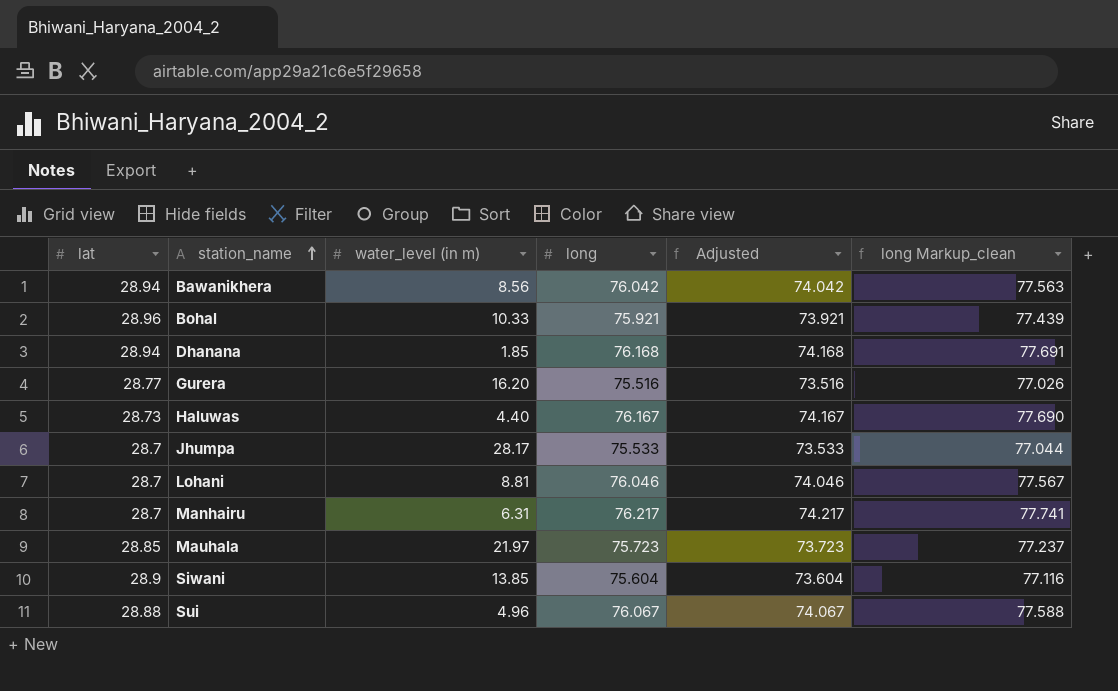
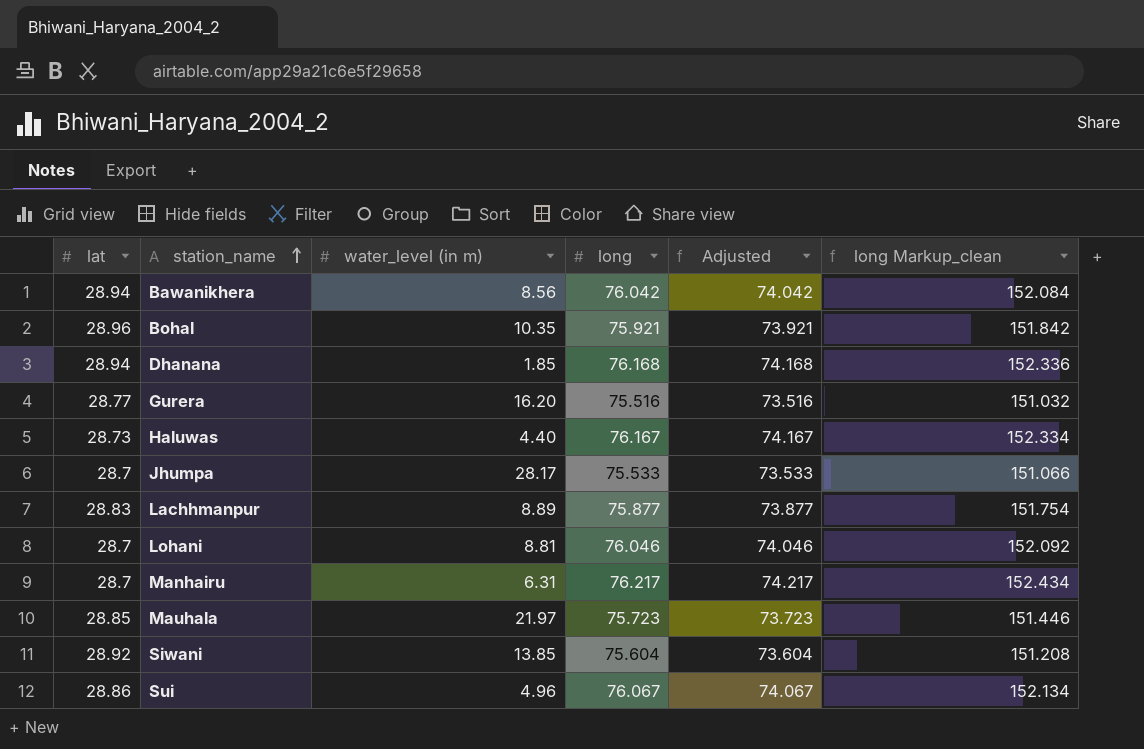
column long Markup_clean | formula: [long] * 1.02 -> [long] * 2
Bohal | water_level (in m): 10.33 -> 10.35
row Lachhmanpur: none -> 28.83 | 8.89 | 75.877 | 73.877 | 151.754
Siwani | lat: 28.9 -> 28.92
Sui | lat: 28.88 -> 28.86

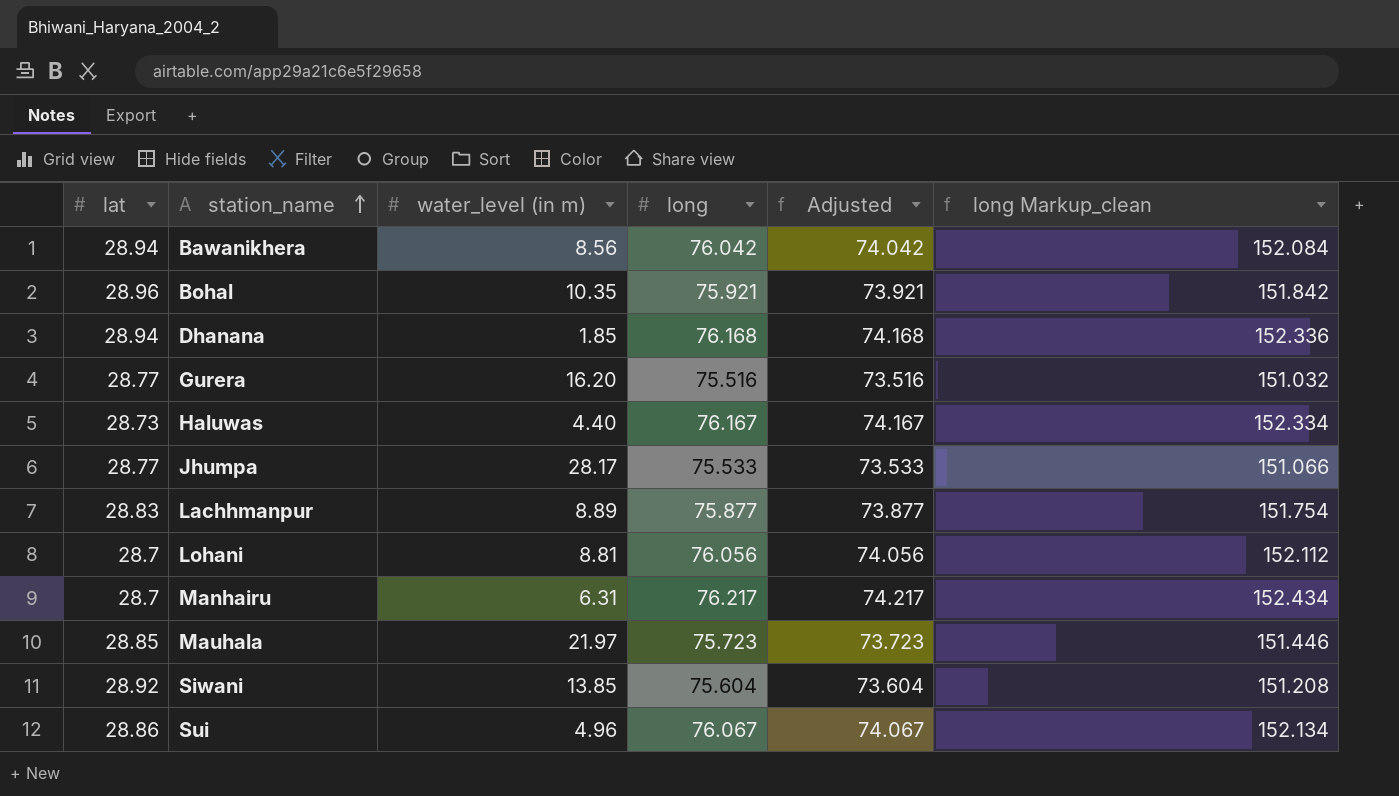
Jhumpa | lat: 28.7 -> 28.77
Lohani | long: 76.046 -> 76.056
Lohani | Adjusted: 74.046 -> 74.056
Lohani | long Markup_clean: 152.092 -> 152.112

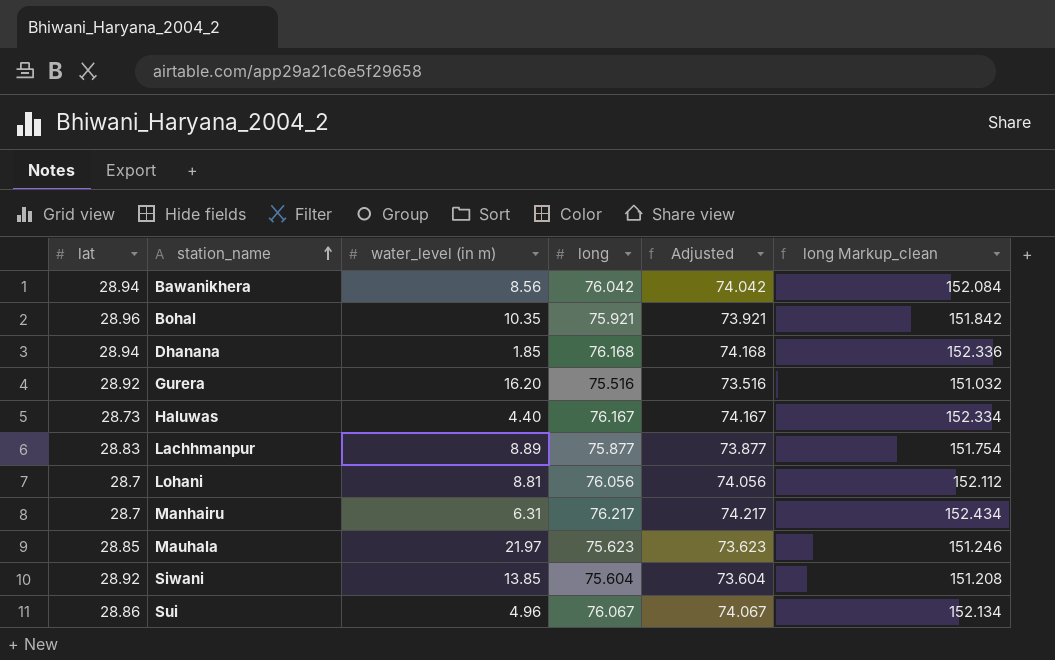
row Jhumpa: 28.77 | 28.17 | 75.533 | 73.533 | 151.066 -> none
Gurera | lat: 28.77 -> 28.92
Mauhala | long: 75.723 -> 75.623
Mauhala | Adjusted: 73.723 -> 73.623
Mauhala | long Markup_clean: 151.446 -> 151.246

